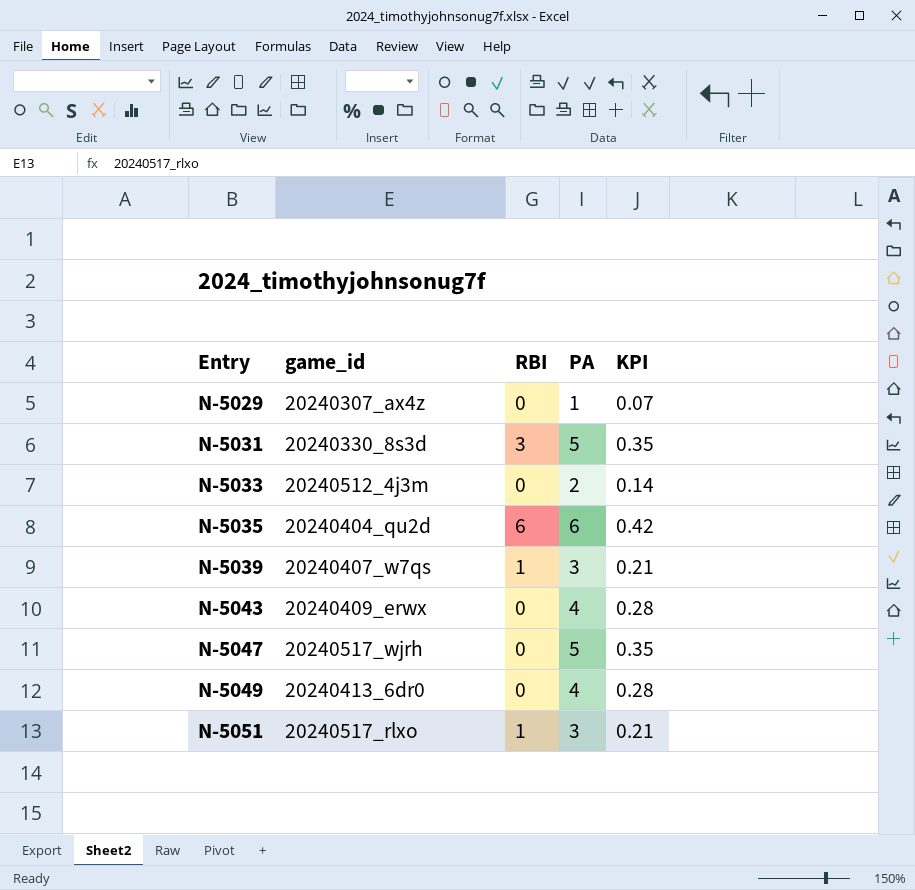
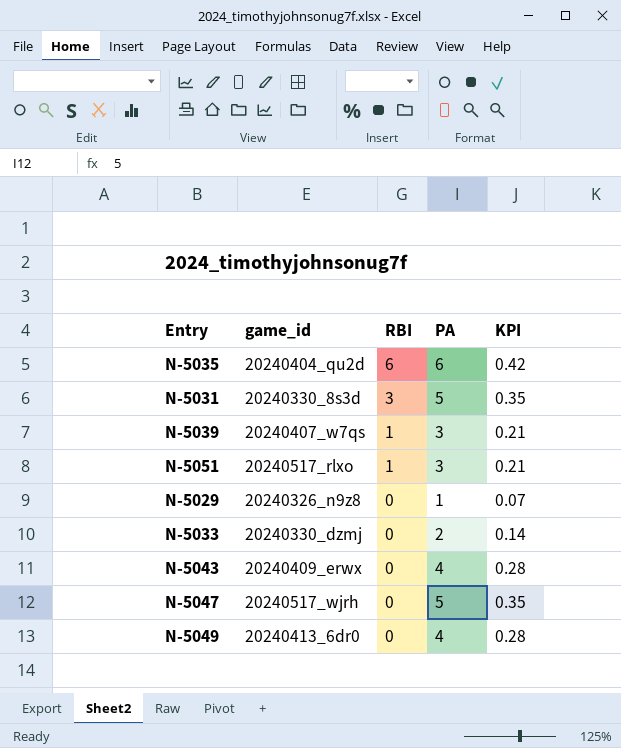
row order: Entry ascending -> RBI descending
N-5029 | game_id: 20240307_ax4z -> 20240326_n9z8
N-5033 | game_id: 20240512_4j3m -> 20240330_dzmj

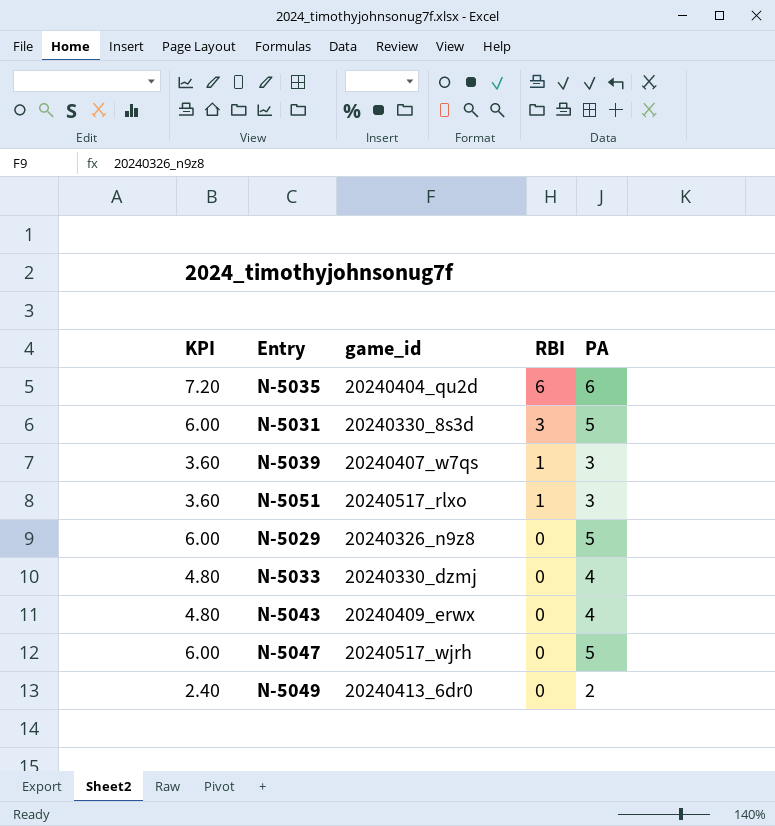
column KPI | formula: [PA] * 0.07 -> [PA] * 1.2
column KPI | position: 5 -> 1
N-5029 | PA: 1 -> 5
N-5033 | PA: 2 -> 4
N-5049 | PA: 4 -> 2

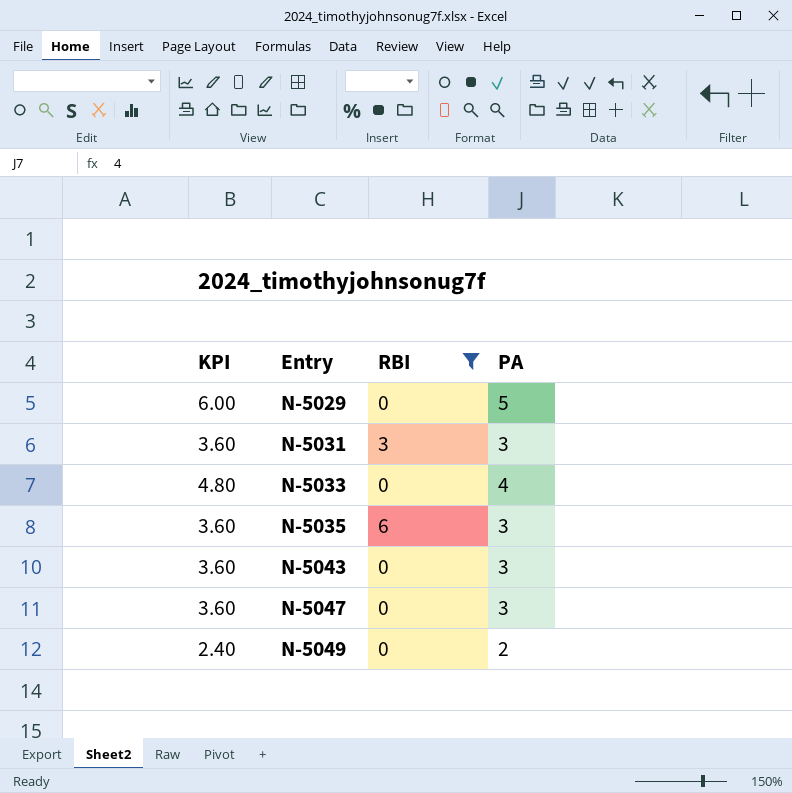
filter: none -> RBI != 1
row order: RBI descending -> Entry ascending
column game_id | position: 3 -> none
N-5031 | KPI: 6.00 -> 3.60
N-5031 | PA: 5 -> 3
N-5035 | KPI: 7.20 -> 3.60
N-5035 | PA: 6 -> 3
N-5043 | KPI: 4.80 -> 3.60
N-5043 | PA: 4 -> 3
N-5047 | KPI: 6.00 -> 3.60
N-5047 | PA: 5 -> 3

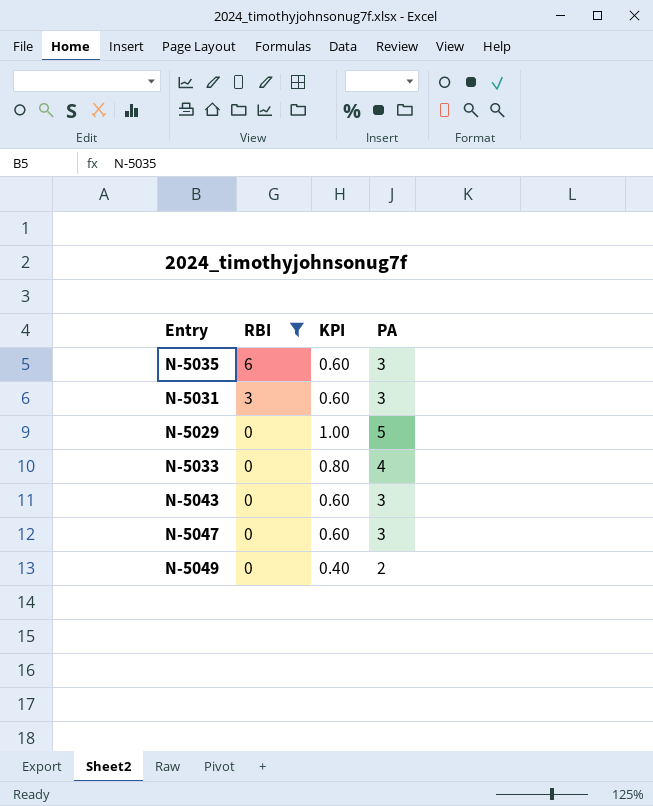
row order: Entry ascending -> RBI descending
column KPI | formula: [PA] * 1.2 -> [PA] * 0.2
column KPI | position: 1 -> 3

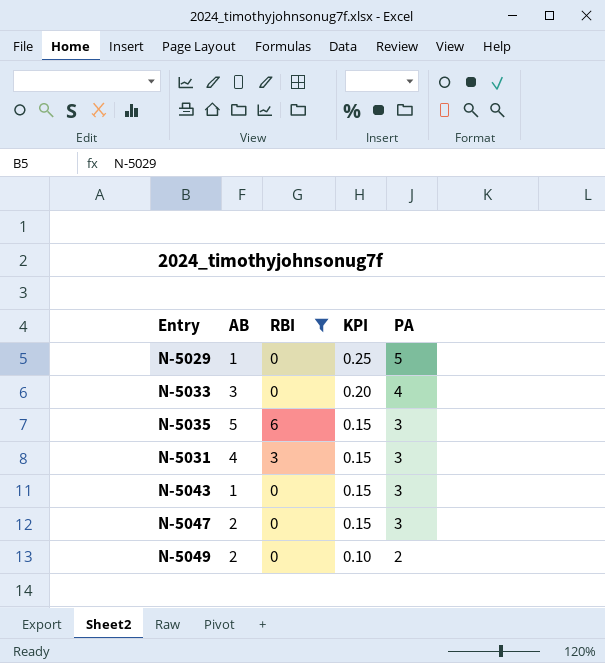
row order: RBI descending -> KPI descending
column AB | position: none -> 2
column KPI | formula: [PA] * 0.2 -> [PA] * 0.05

